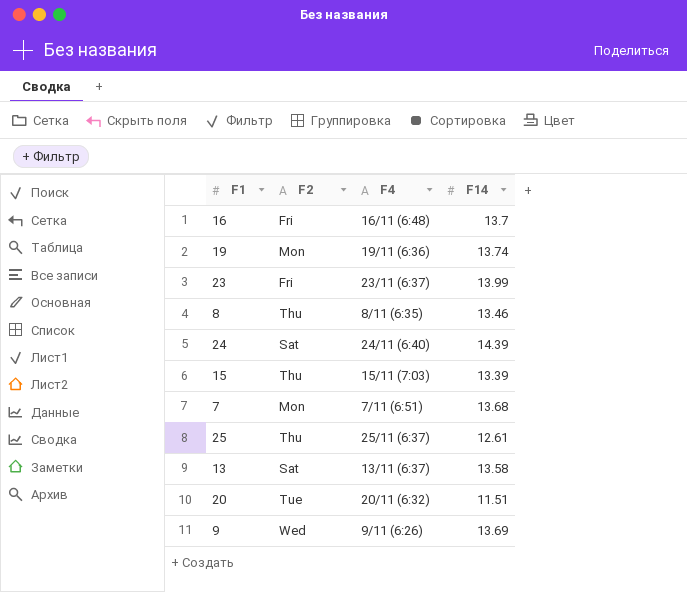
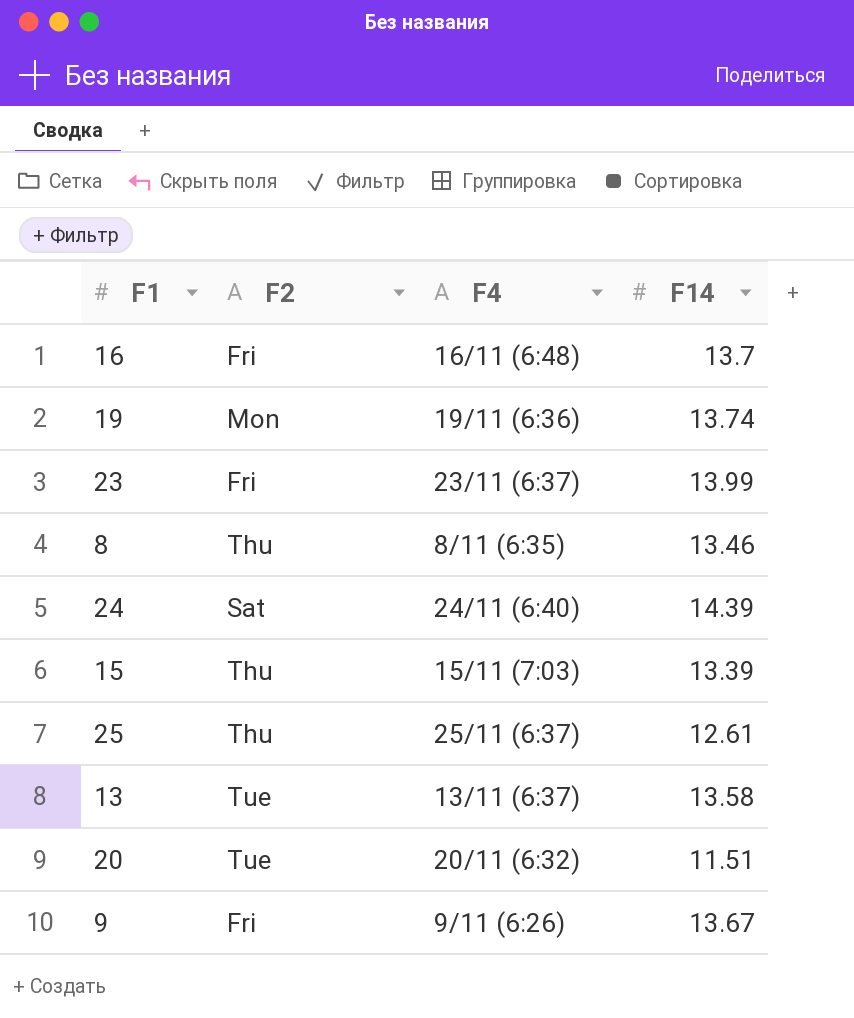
row 7: Mon | 7/11 (6:51) | 13.68 -> none
13 | F2: Sat -> Tue
9 | F2: Wed -> Fri
9 | F14: 13.69 -> 13.67

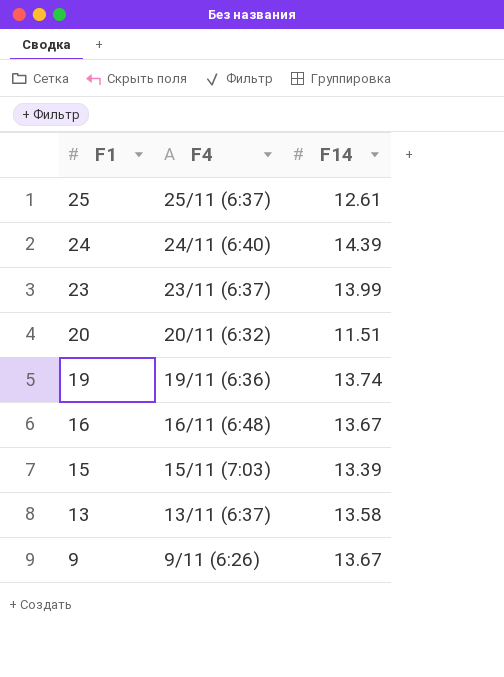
row order: none -> F1 descending
column F2 | position: 2 -> none
row 8: Thu | 8/11 (6:35) | 13.46 -> none
16 | F14: 13.7 -> 13.67

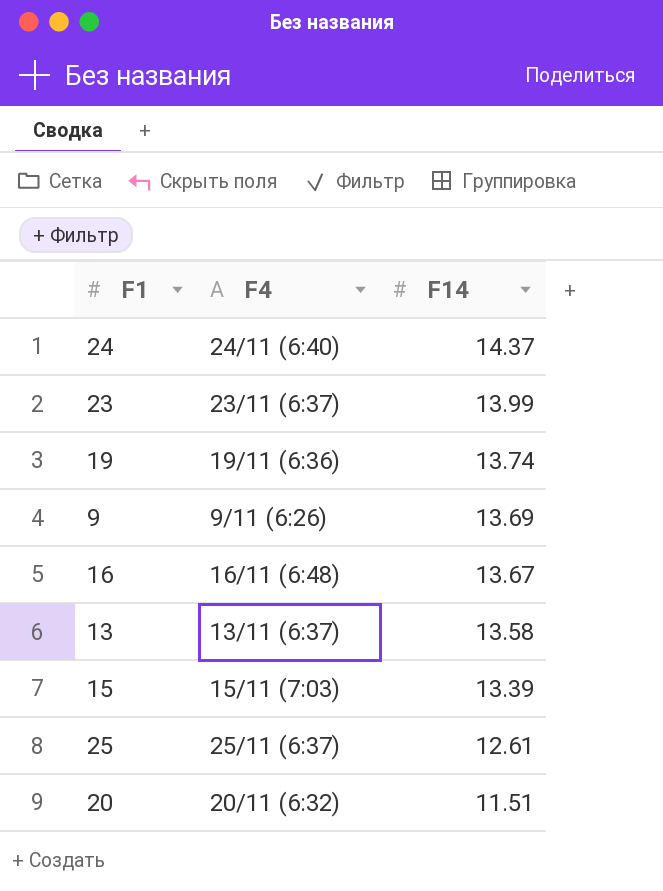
row order: F1 descending -> F14 descending
24 | F14: 14.39 -> 14.37
9 | F14: 13.67 -> 13.69

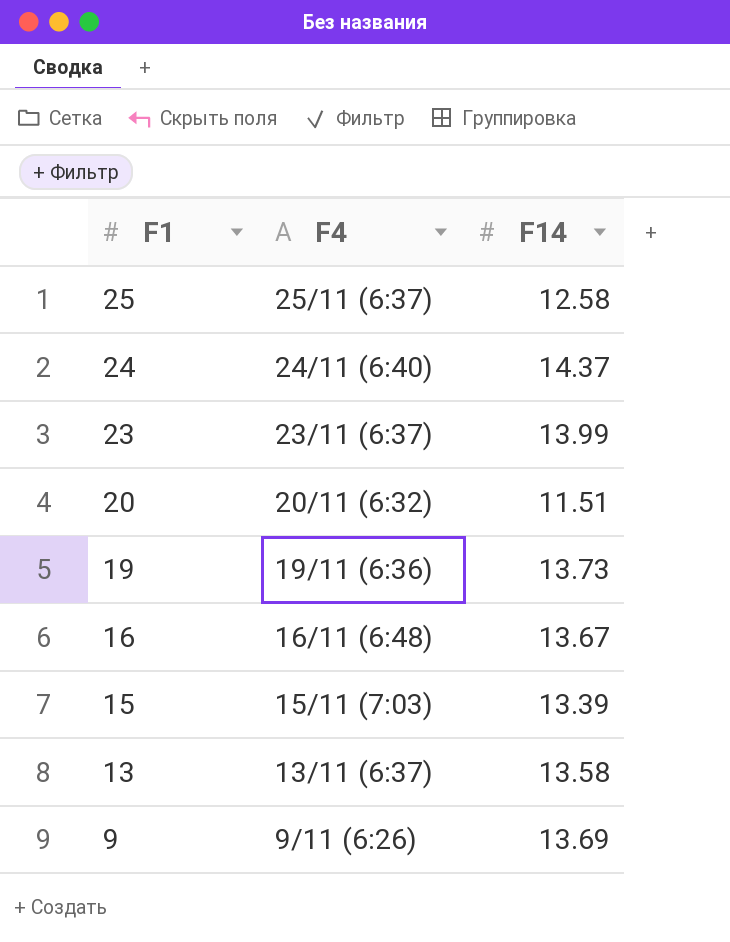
row order: F14 descending -> F1 descending
25 | F14: 12.61 -> 12.58
19 | F14: 13.74 -> 13.73

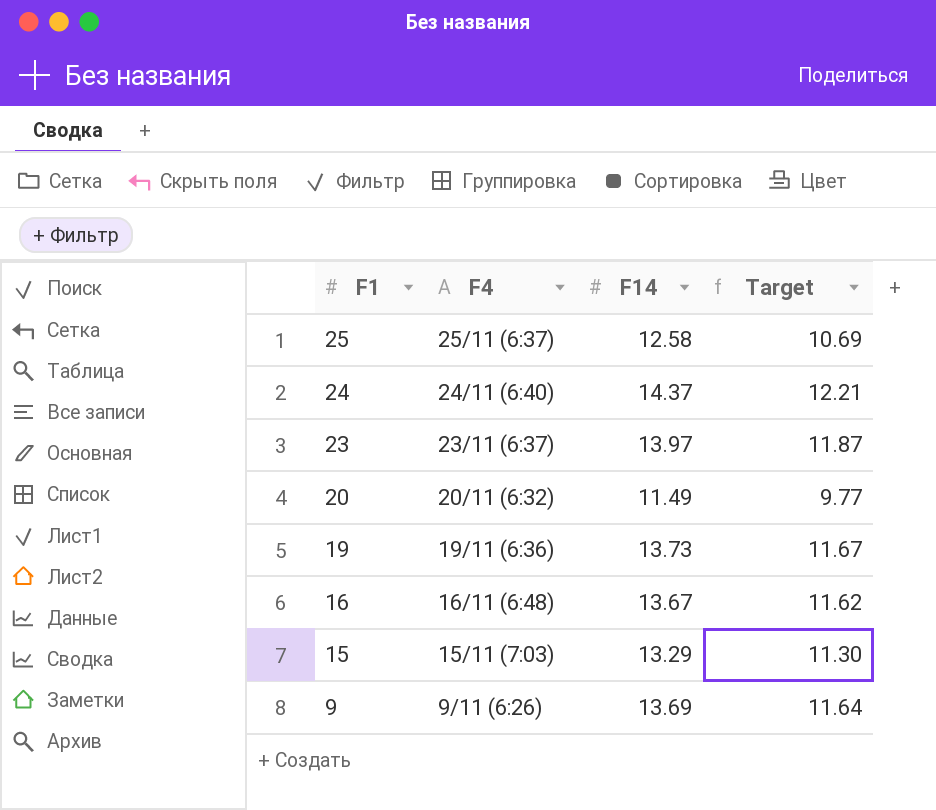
column Target | formula: none -> [F14] * 0.85
row 13: 13/11 (6:37) | 13.58 -> none
23 | F14: 13.99 -> 13.97
20 | F14: 11.51 -> 11.49
15 | F14: 13.39 -> 13.29

